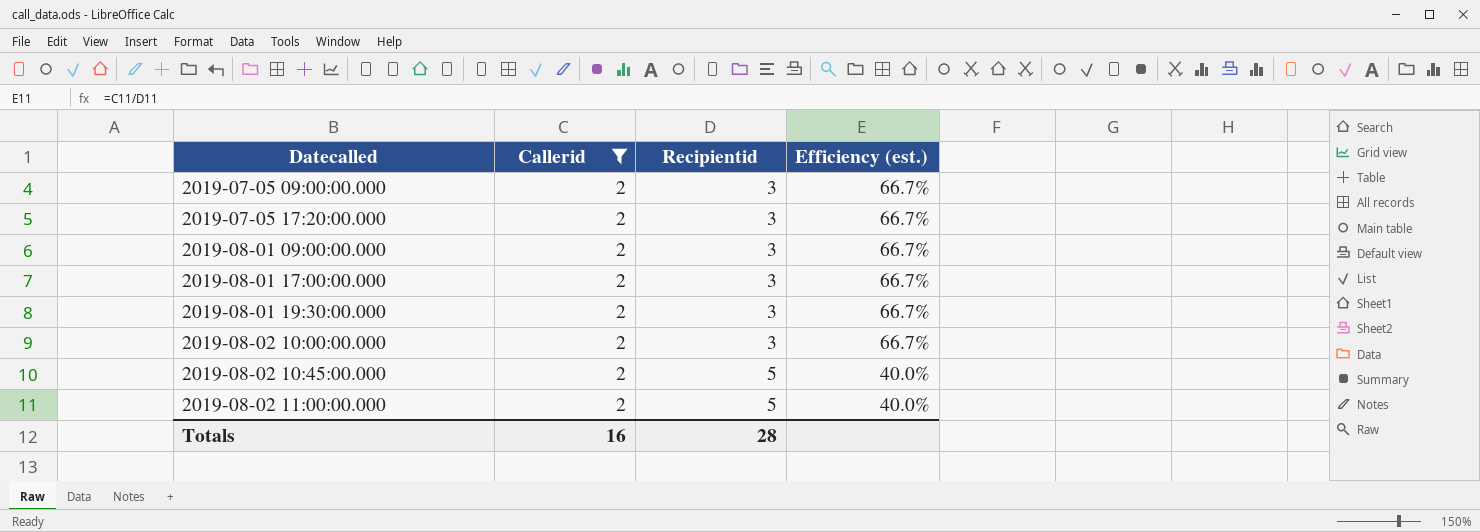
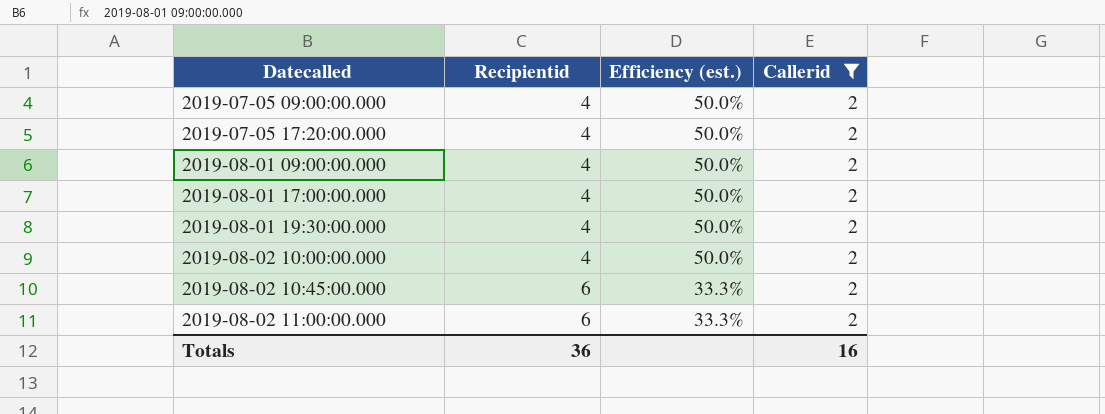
column Callerid | position: 2 -> 4
2019-07-05 09:00:00.000 | Recipientid: 3 -> 4
2019-07-05 09:00:00.000 | Efficiency (est.): 66.7% -> 50.0%
2019-07-05 17:20:00.000 | Recipientid: 3 -> 4
2019-07-05 17:20:00.000 | Efficiency (est.): 66.7% -> 50.0%
2019-08-01 09:00:00.000 | Recipientid: 3 -> 4
2019-08-01 09:00:00.000 | Efficiency (est.): 66.7% -> 50.0%
2019-08-01 17:00:00.000 | Recipientid: 3 -> 4
2019-08-01 17:00:00.000 | Efficiency (est.): 66.7% -> 50.0%
2019-08-01 19:30:00.000 | Recipientid: 3 -> 4
2019-08-01 19:30:00.000 | Efficiency (est.): 66.7% -> 50.0%
2019-08-02 10:00:00.000 | Recipientid: 3 -> 4
2019-08-02 10:00:00.000 | Efficiency (est.): 66.7% -> 50.0%
2019-08-02 10:45:00.000 | Recipientid: 5 -> 6
2019-08-02 10:45:00.000 | Efficiency (est.): 40.0% -> 33.3%
2019-08-02 11:00:00.000 | Recipientid: 5 -> 6
2019-08-02 11:00:00.000 | Efficiency (est.): 40.0% -> 33.3%
Totals | Recipientid: 28 -> 36

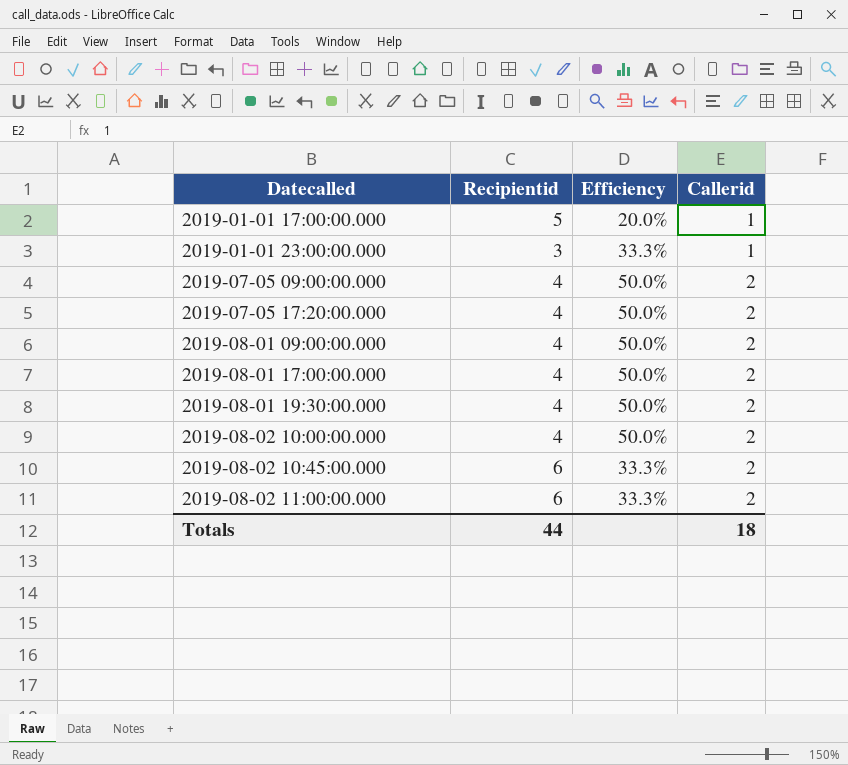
filter: Callerid = 2 -> none
column name: Efficiency (est.) -> Efficiency
Totals | Recipientid: 36 -> 44
Totals | Callerid: 16 -> 18

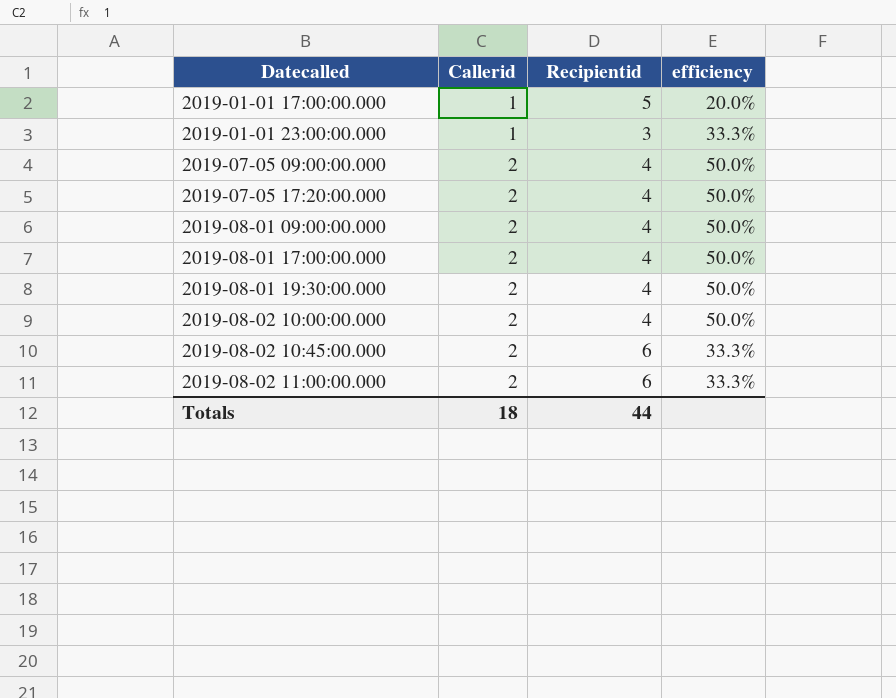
column Callerid | position: 4 -> 2
column name: Efficiency -> efficiency

